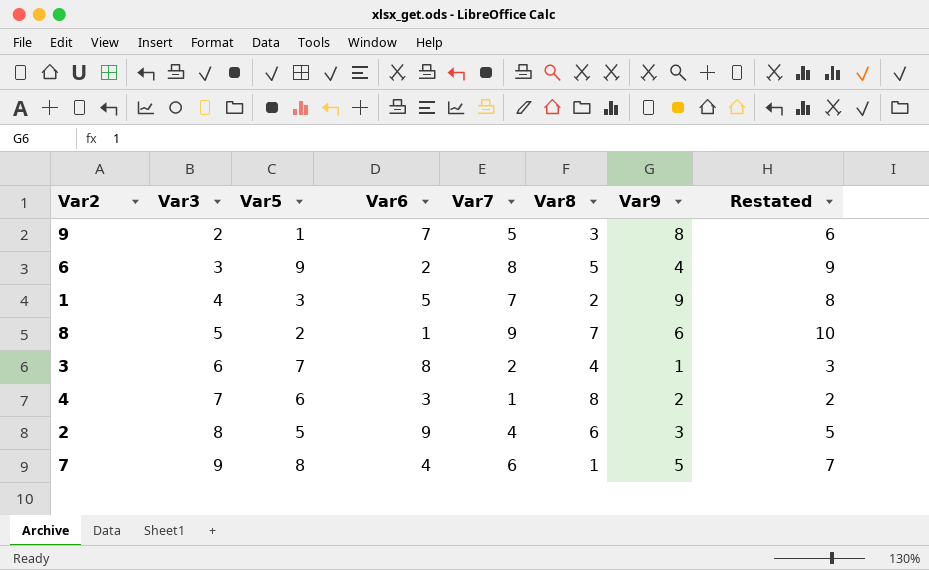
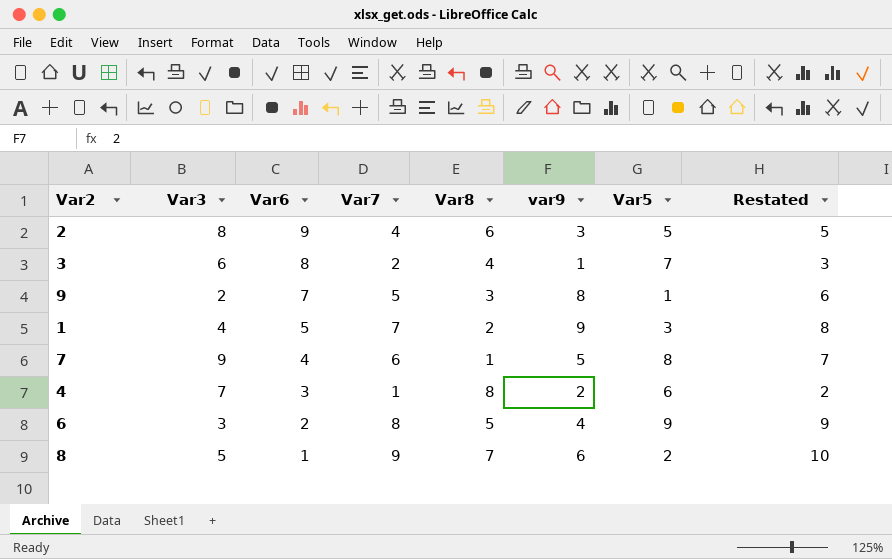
row order: Var3 ascending -> Var6 descending
column name: Var9 -> var9
column Var5 | position: 3 -> 7

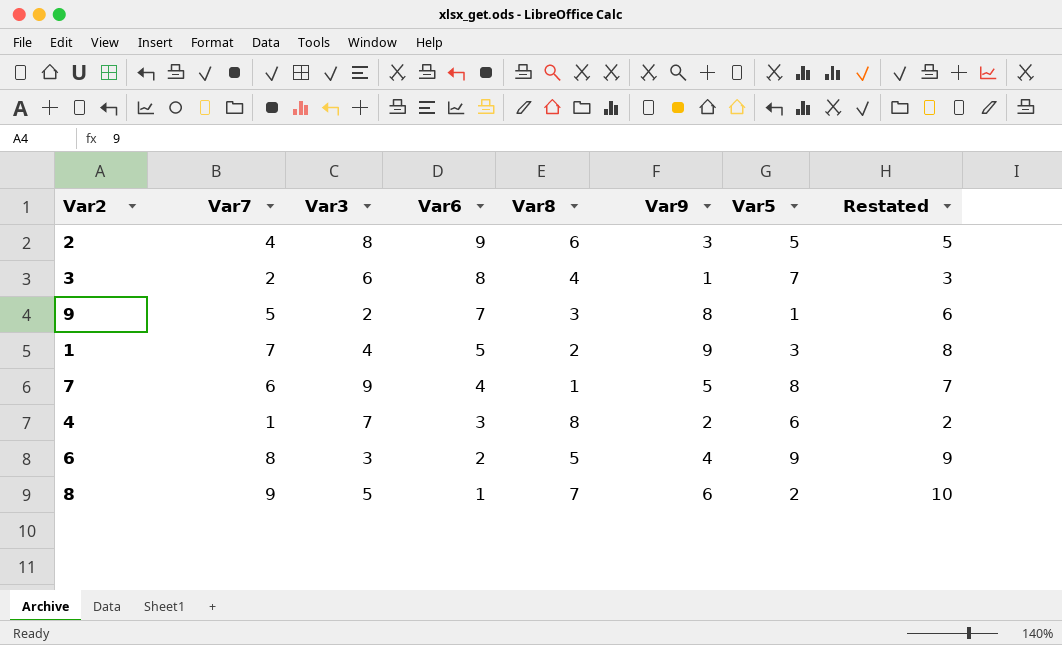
column Var7 | position: 4 -> 2
column name: var9 -> Var9

